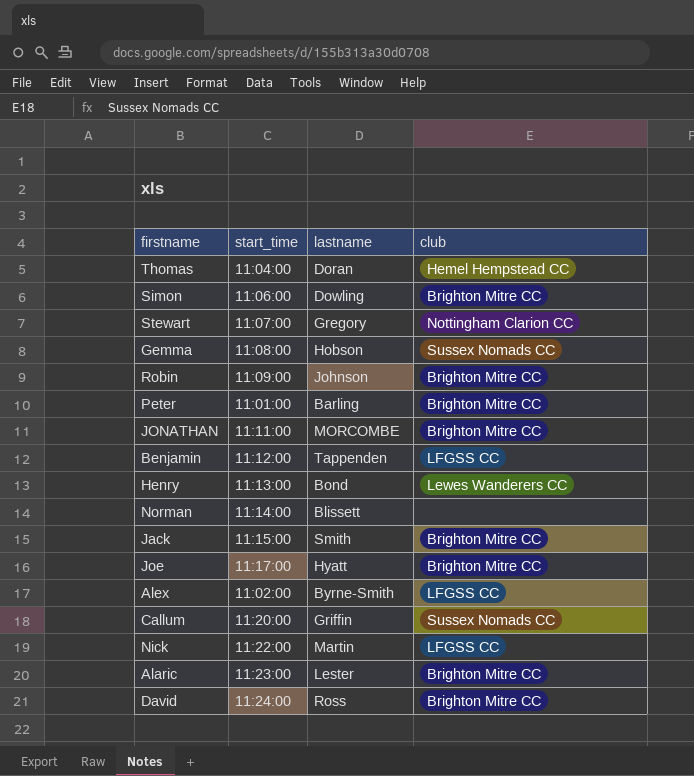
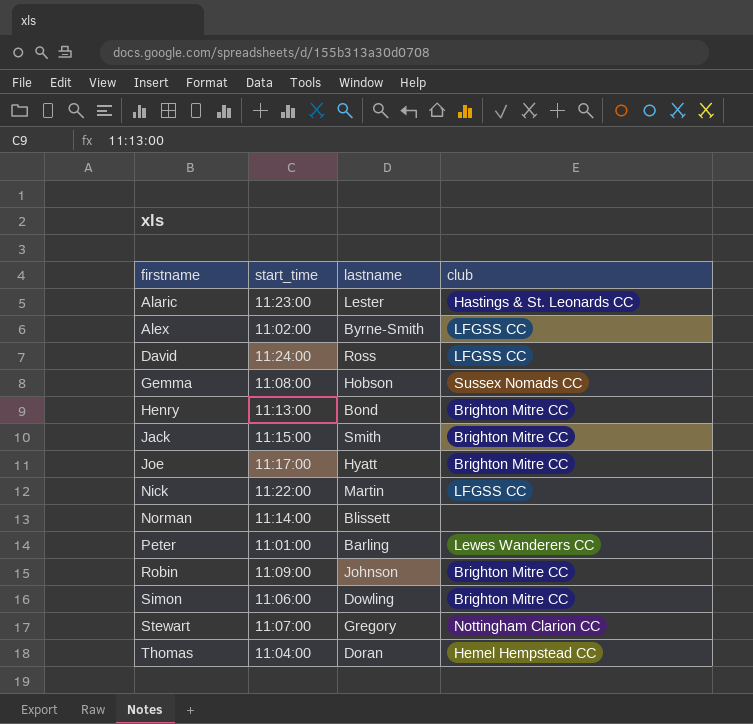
row order: none -> firstname ascending
row JONATHAN: 11:11:00 | MORCOMBE | Brighton Mitre CC -> none
row Benjamin: 11:12:00 | Tappenden | LFGSS CC -> none
row Callum: 11:20:00 | Griffin | Sussex Nomads CC -> none
Alaric | club: Brighton Mitre CC -> Hastings & St. Leonards CC
David | club: Brighton Mitre CC -> LFGSS CC
Henry | club: Lewes Wanderers CC -> Brighton Mitre CC
Peter | club: Brighton Mitre CC -> Lewes Wanderers CC

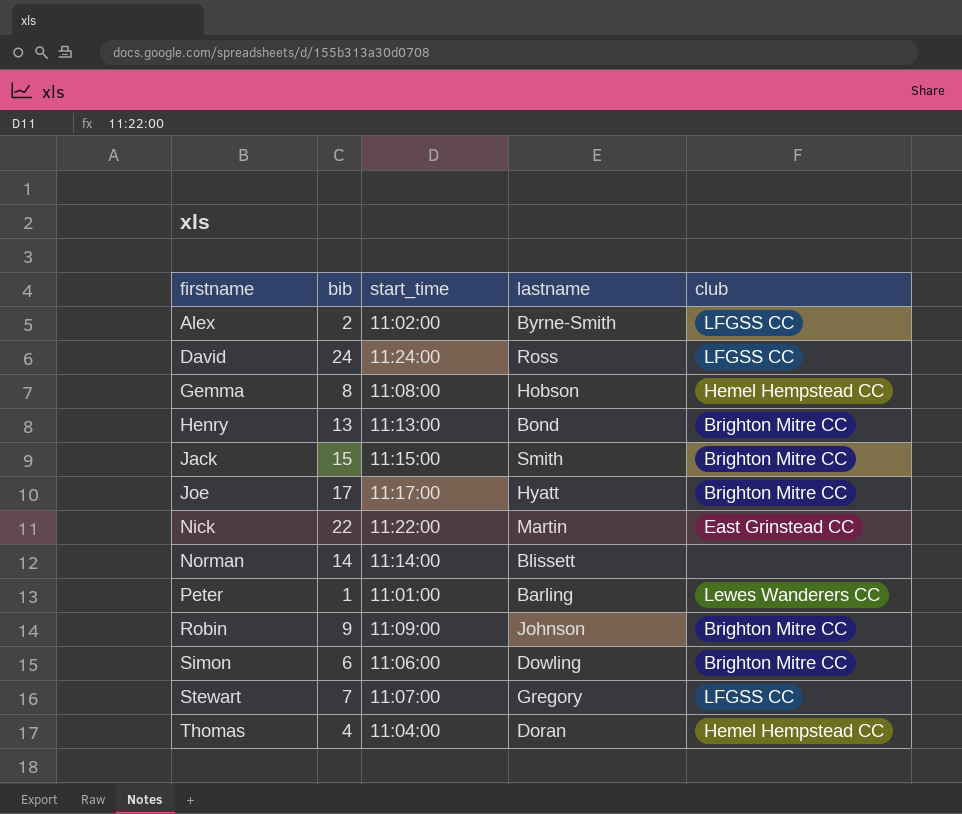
column bib | position: none -> 2
row Alaric: 11:23:00 | Lester | Hastings & St. Leonards CC -> none
Gemma | club: Sussex Nomads CC -> Hemel Hempstead CC
Nick | club: LFGSS CC -> East Grinstead CC
Stewart | club: Nottingham Clarion CC -> LFGSS CC

